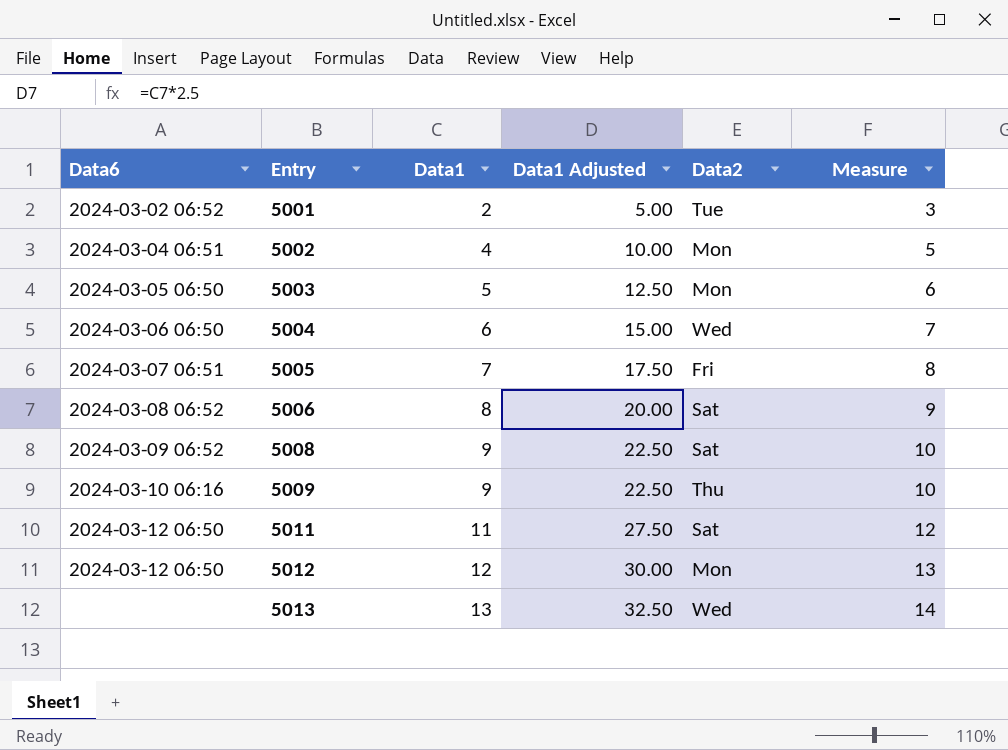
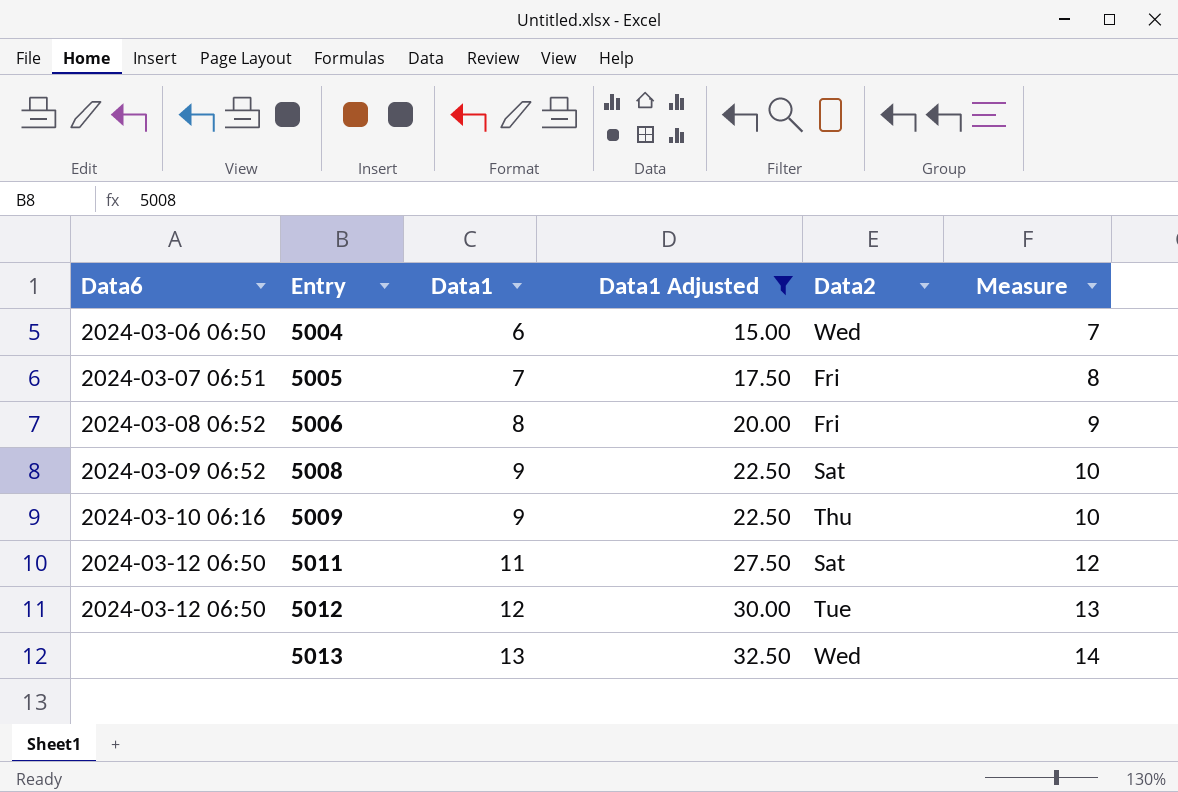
filter: none -> Data1 Adjusted >= 15.00
5006 | Data2: Sat -> Fri
5012 | Data2: Mon -> Tue

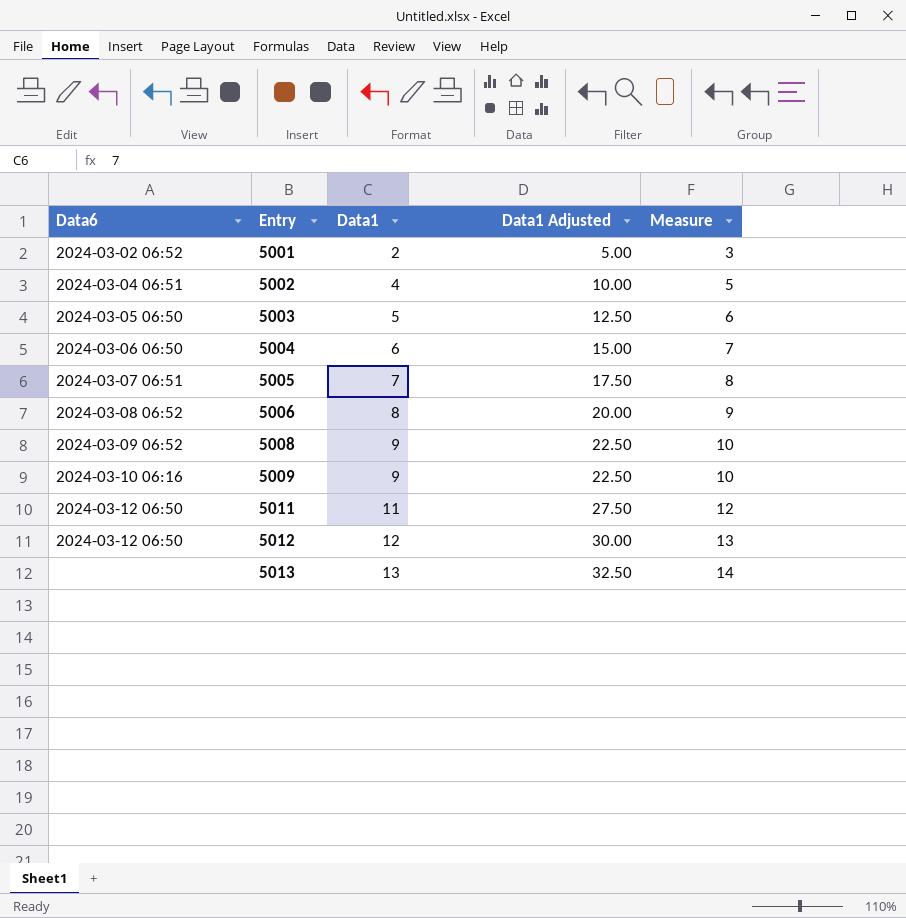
filter: Data1 Adjusted >= 15.00 -> none
column Data2 | position: 5 -> none

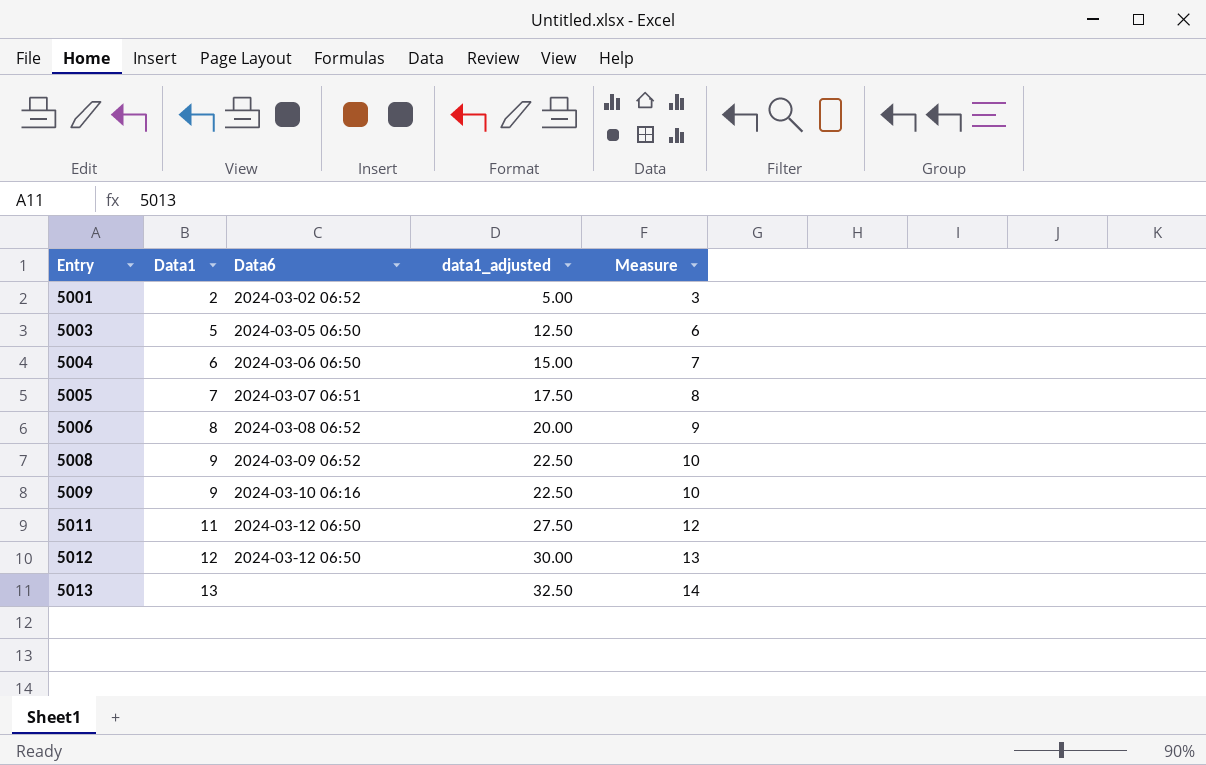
column Data6 | position: 1 -> 3
column name: Data1 Adjusted -> data1_adjusted
row 5002: 2024-03-04 06:51 | 4 | 10.00 | 5 -> none

